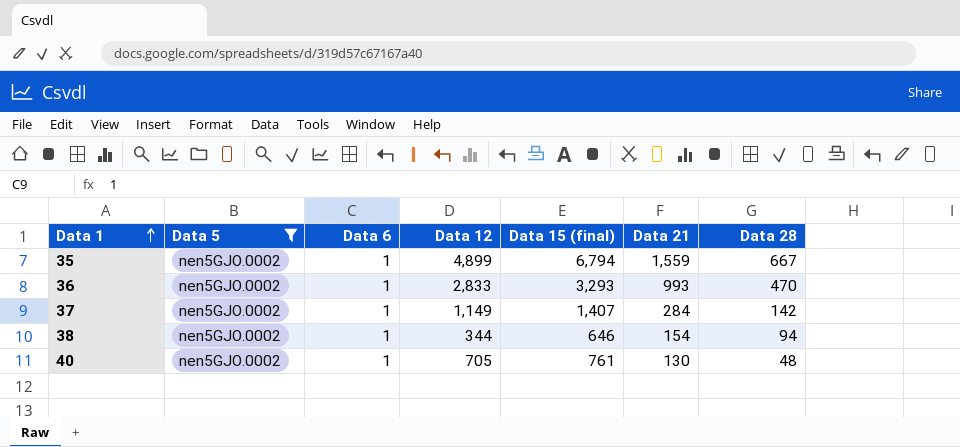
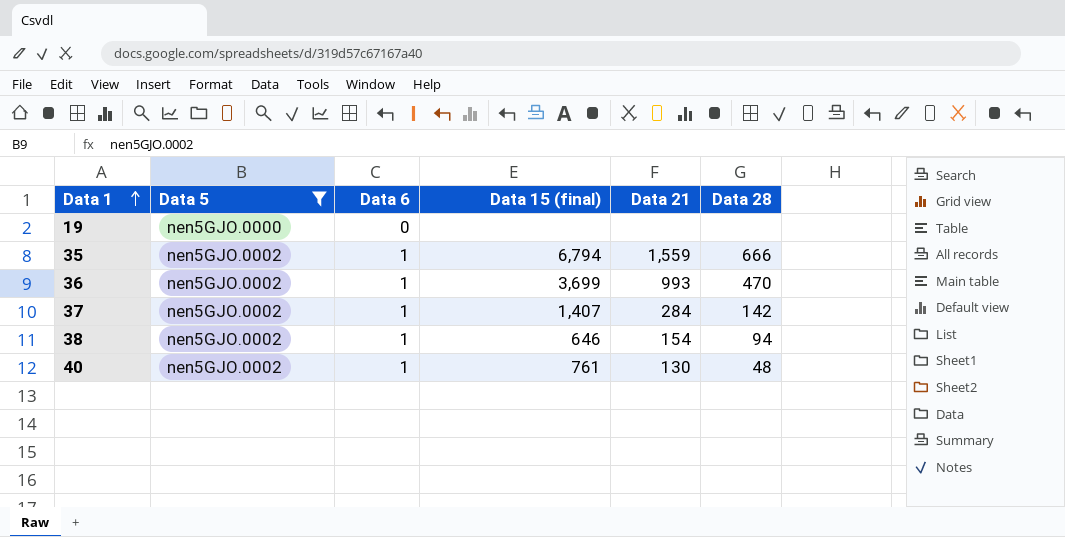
column Data 12 | position: 4 -> none
row 19: none -> nen5GJO.0000 | 0 | none | none | none
35 | Data 28: 667 -> 666
36 | Data 15 (final): 3,293 -> 3,699

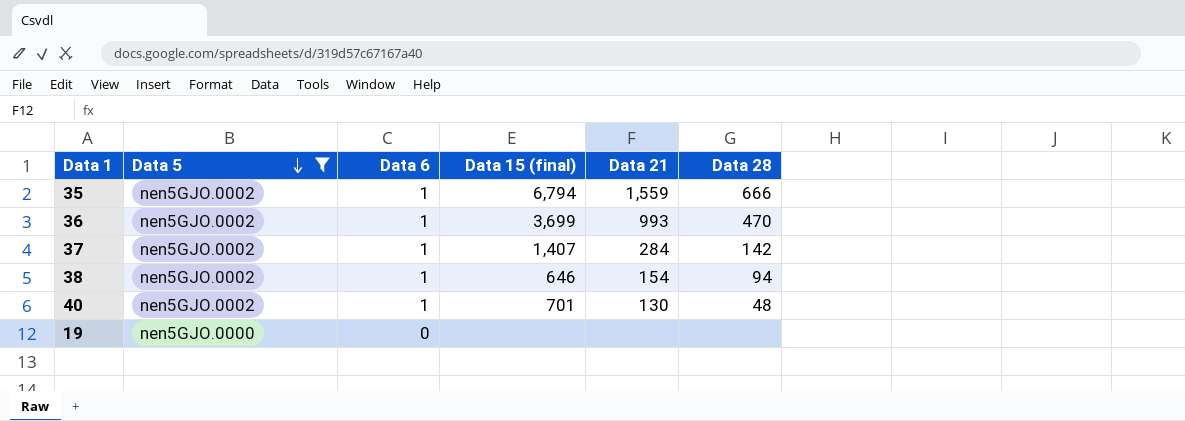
row order: Data 1 ascending -> Data 5 descending
40 | Data 15 (final): 761 -> 701

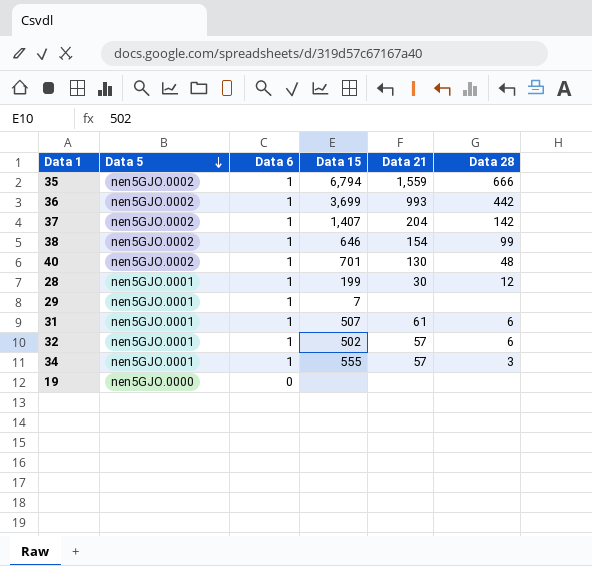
filter: Data 5 != nen5GJO.0001 -> none
column name: Data 15 (final) -> Data 15
36 | Data 28: 470 -> 442
37 | Data 21: 284 -> 204
38 | Data 28: 94 -> 99

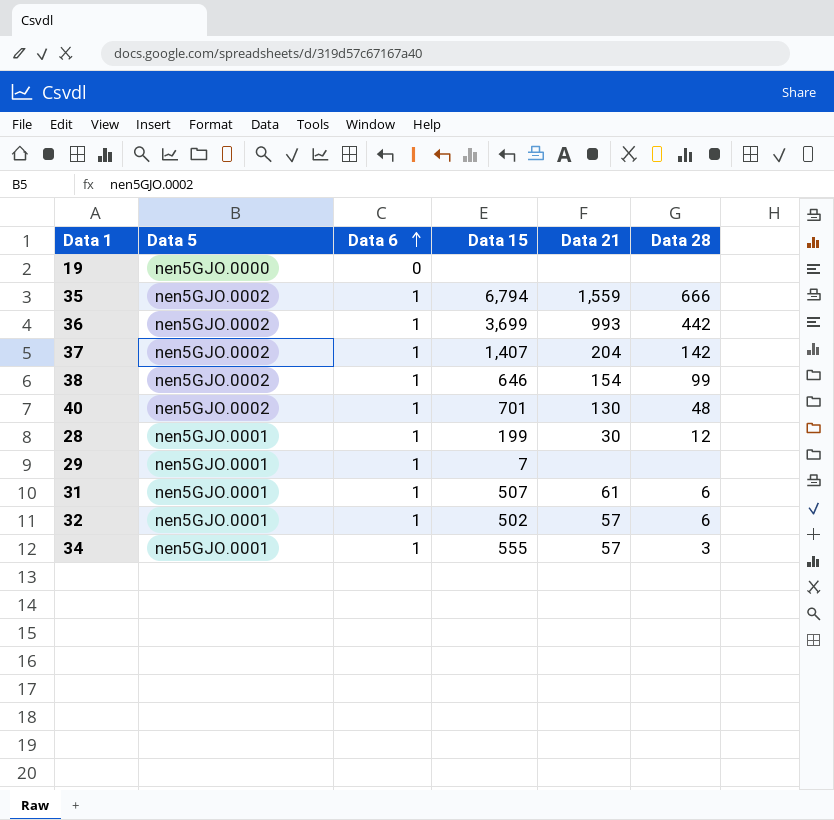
row order: Data 5 descending -> Data 6 ascending

